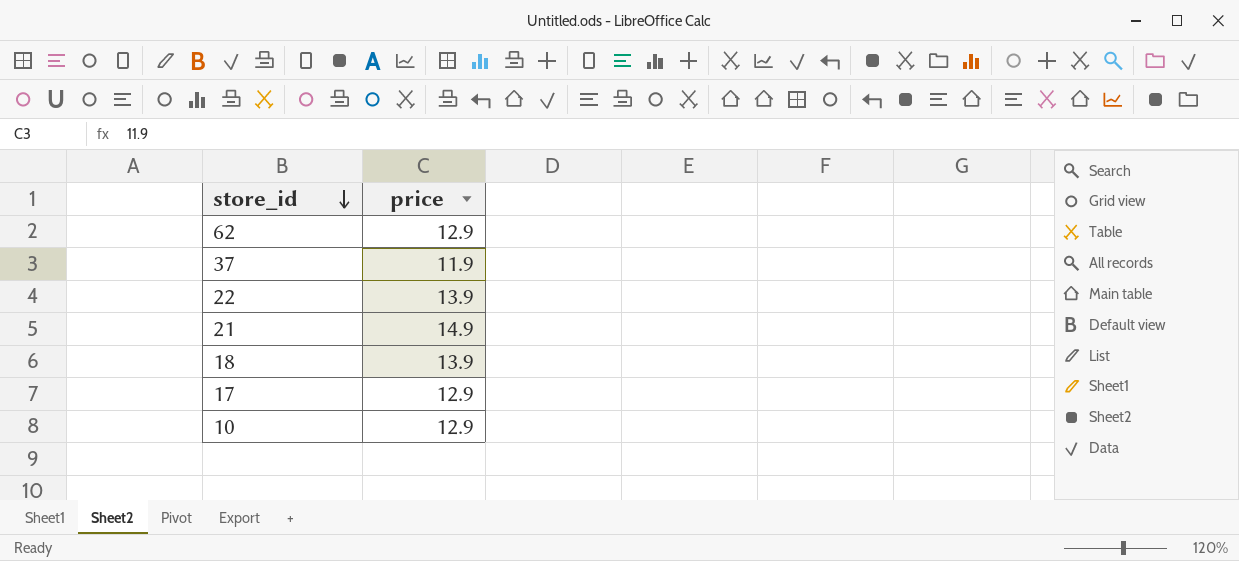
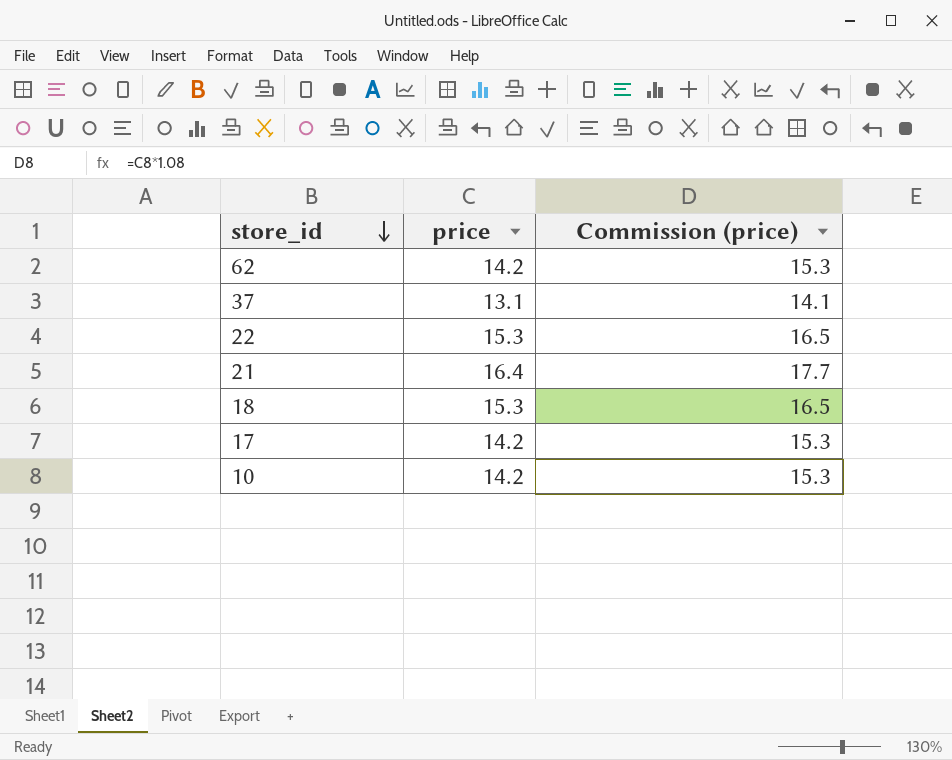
column Commission (price) | formula: none -> [price] * 1.08
62 | price: 12.9 -> 14.2
37 | price: 11.9 -> 13.1
22 | price: 13.9 -> 15.3
21 | price: 14.9 -> 16.4
18 | price: 13.9 -> 15.3
17 | price: 12.9 -> 14.2
10 | price: 12.9 -> 14.2

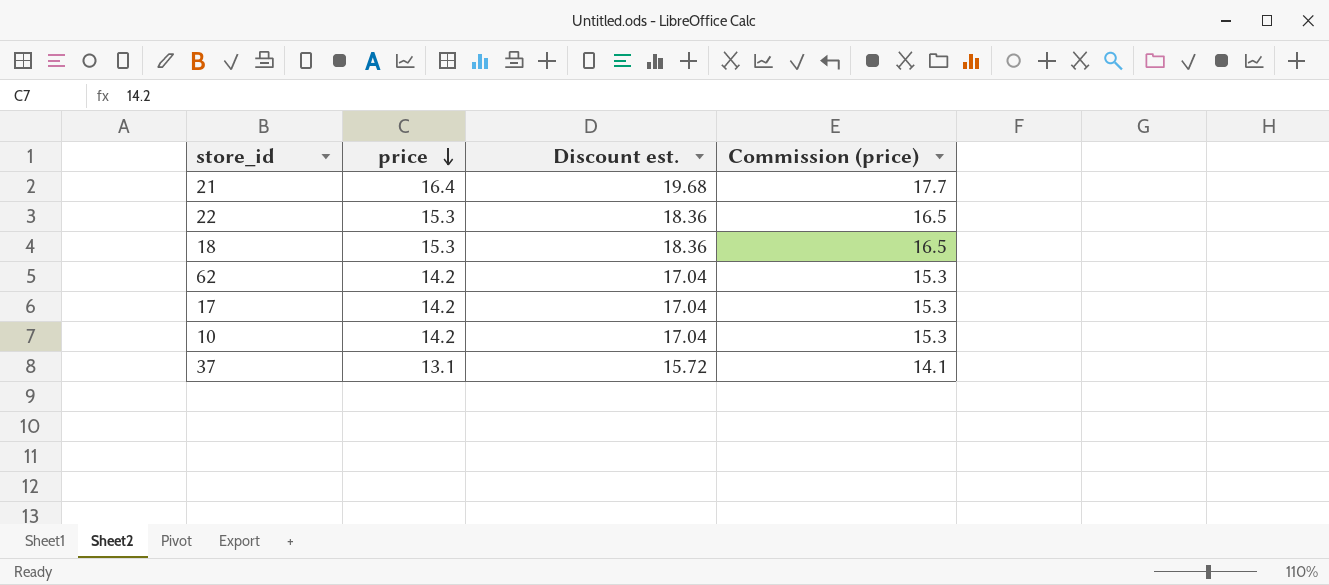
row order: store_id descending -> price descending
column Discount est. | formula: none -> [price] * 1.2

